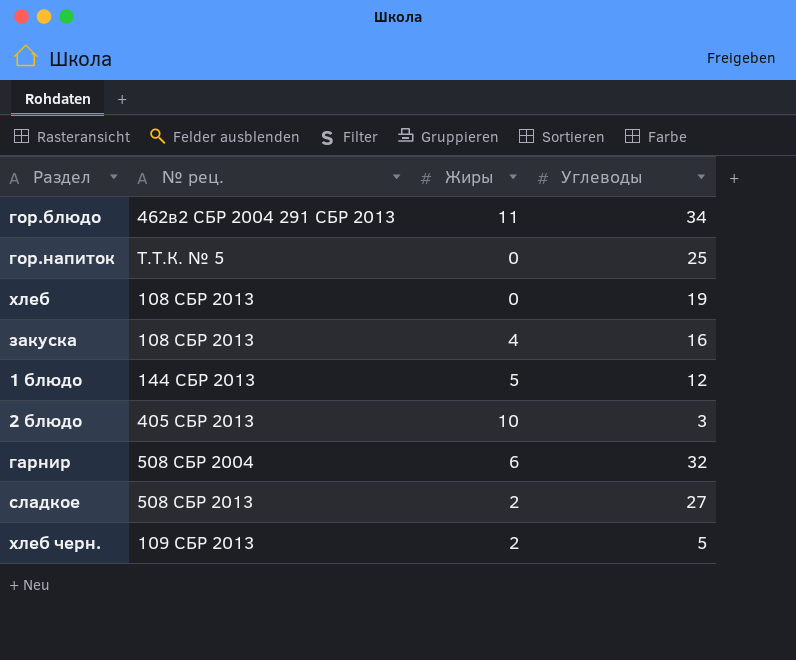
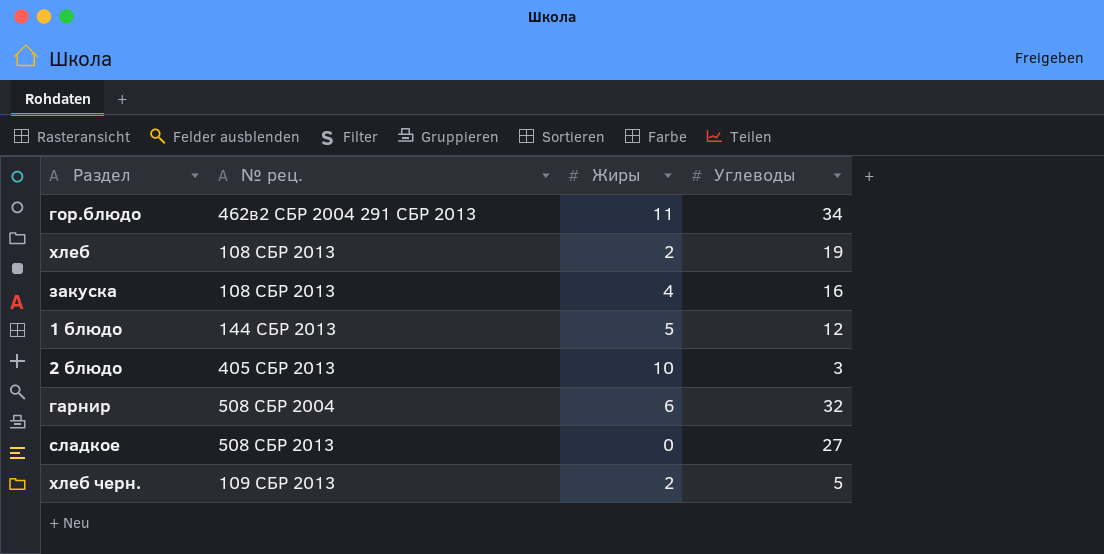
row гор.напиток: Т.Т.К. № 5 | 0 | 25 -> none
хлеб | Жиры: 0 -> 2
сладкое | Жиры: 2 -> 0

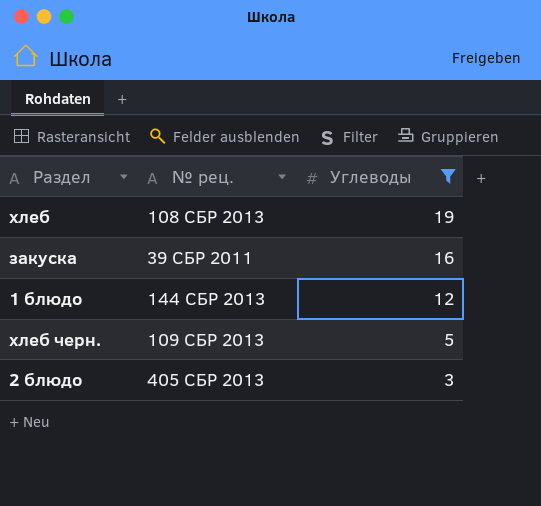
filter: none -> Углеводы <= 19
row order: none -> Углеводы descending
column Жиры | position: 3 -> none
закуска | № рец.: 108 СБР 2013 -> 39 СБР 2011

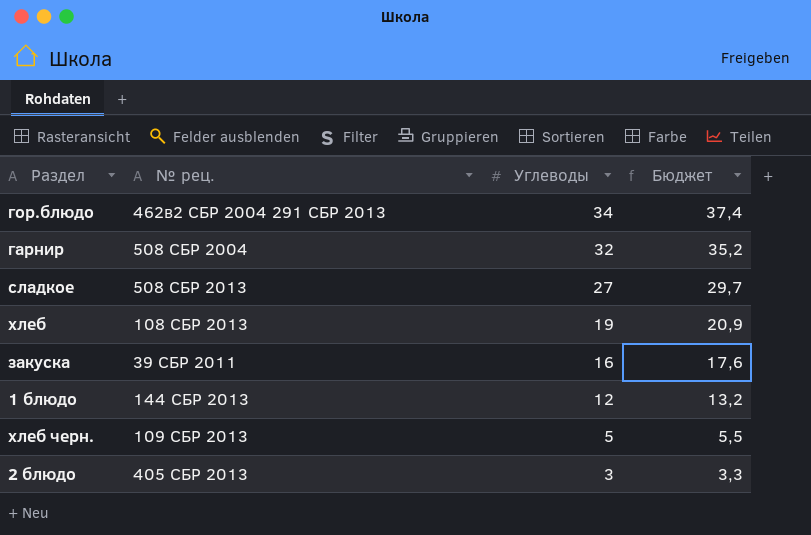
filter: Углеводы <= 19 -> none
column Бюджет | formula: none -> [Углеводы] * 1,1

